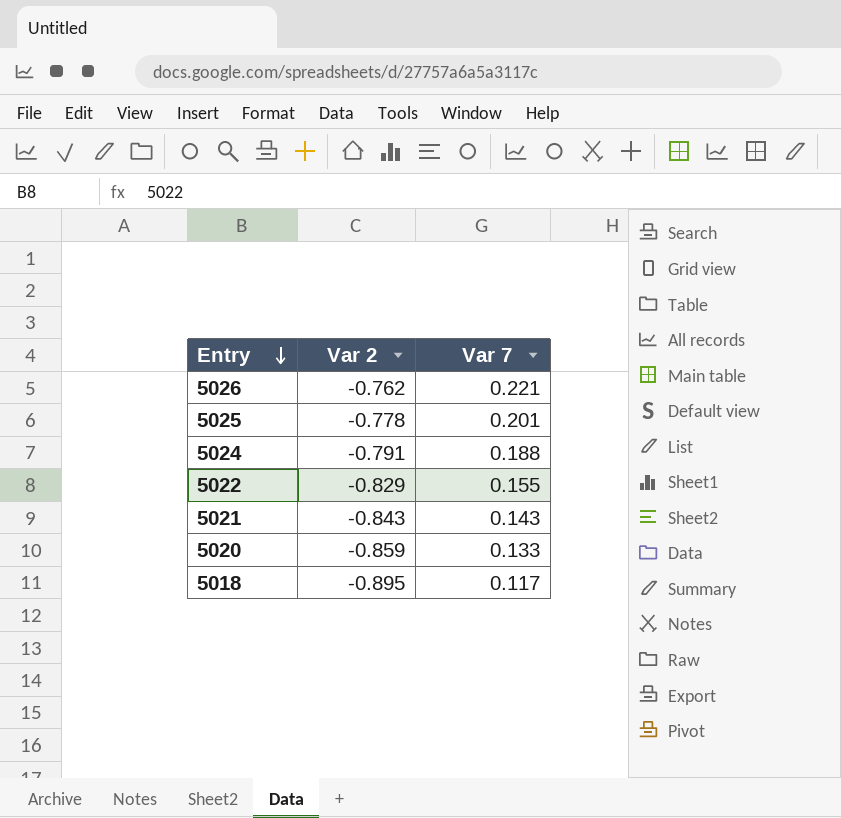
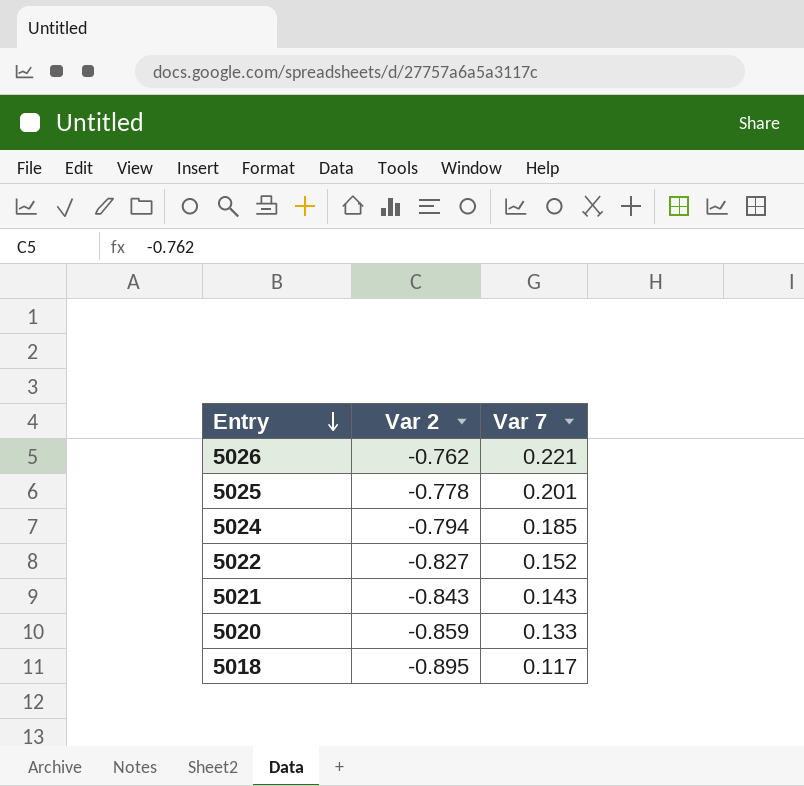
5024 | Var 2: -0.791 -> -0.794
5024 | Var 7: 0.188 -> 0.185
5022 | Var 2: -0.829 -> -0.827
5022 | Var 7: 0.155 -> 0.152

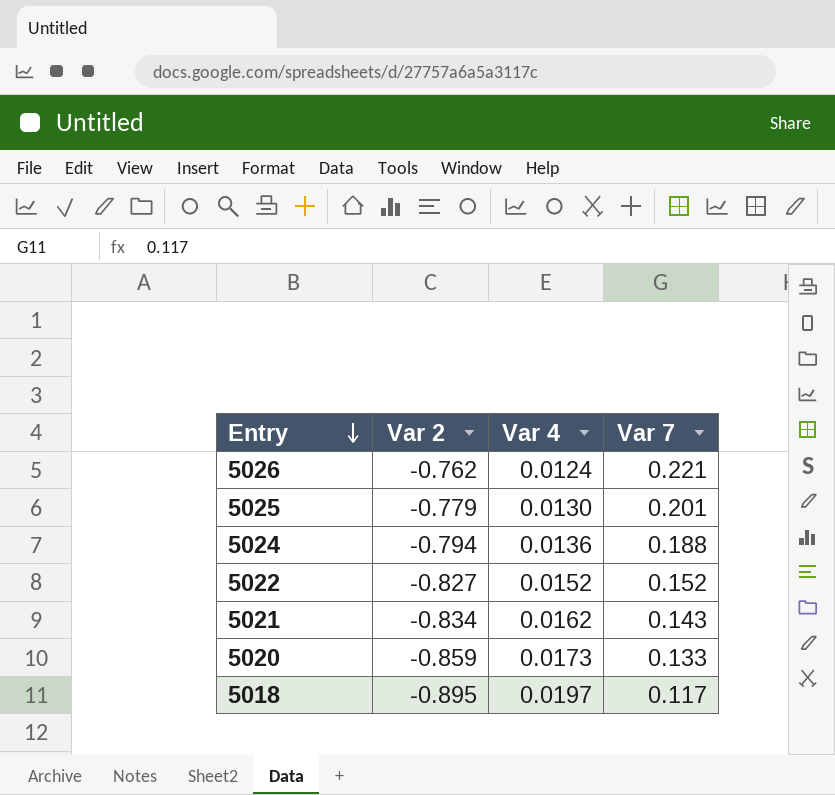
column Var 4 | position: none -> 3
5025 | Var 2: -0.778 -> -0.779
5024 | Var 7: 0.185 -> 0.188
5021 | Var 2: -0.843 -> -0.834

